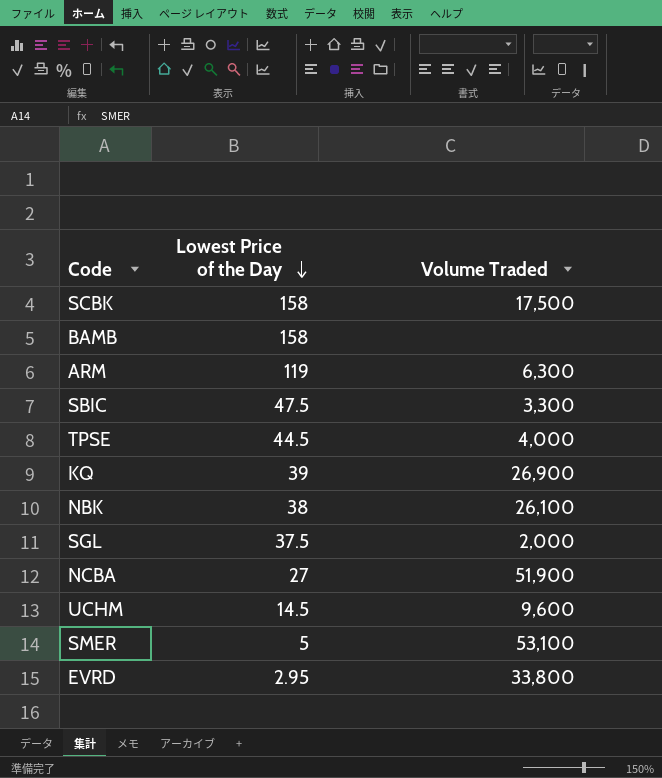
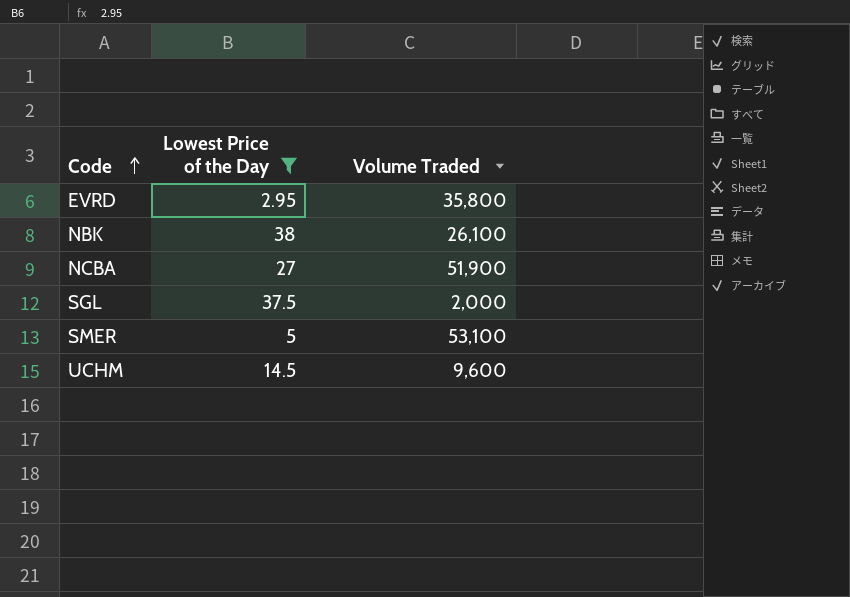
filter: none -> Lowest Price of the Day <= 38
row order: Lowest Price of the Day descending -> Code ascending
EVRD | Volume Traded: 33,800 -> 35,800

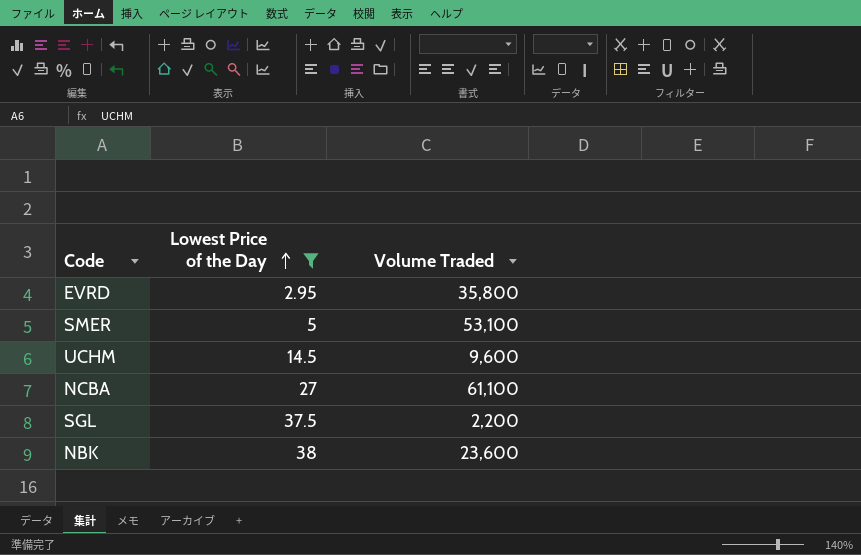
row order: Code ascending -> Lowest Price of the Day ascending
NCBA | Volume Traded: 51,900 -> 61,100
SGL | Volume Traded: 2,000 -> 2,200
NBK | Volume Traded: 26,100 -> 23,600

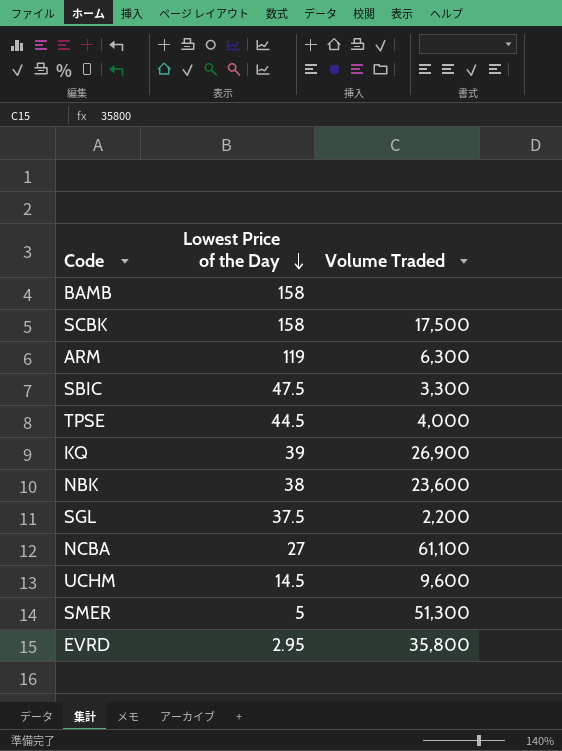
filter: Lowest Price of the Day <= 38 -> none
row order: Lowest Price of the Day ascending -> Lowest Price of the Day descending
SMER | Volume Traded: 53,100 -> 51,300

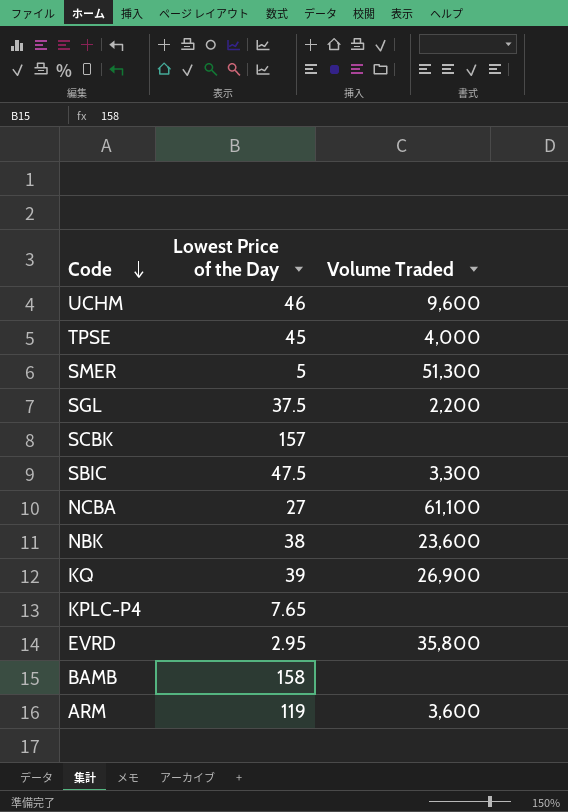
row order: Lowest Price of the Day descending -> Code descending
UCHM | Lowest Price of the Day: 14.5 -> 46
TPSE | Lowest Price of the Day: 44.5 -> 45
SCBK | Lowest Price of the Day: 158 -> 157
SCBK | Volume Traded: 17,500 -> none
row KPLC-P4: none -> 7.65 | none
ARM | Volume Traded: 6,300 -> 3,600

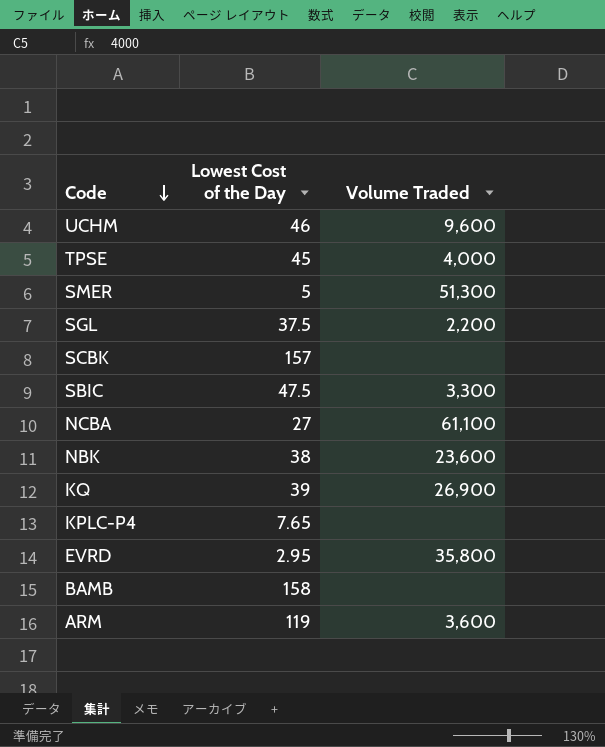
column name: Lowest Price of the Day -> Lowest Cost of the Day

